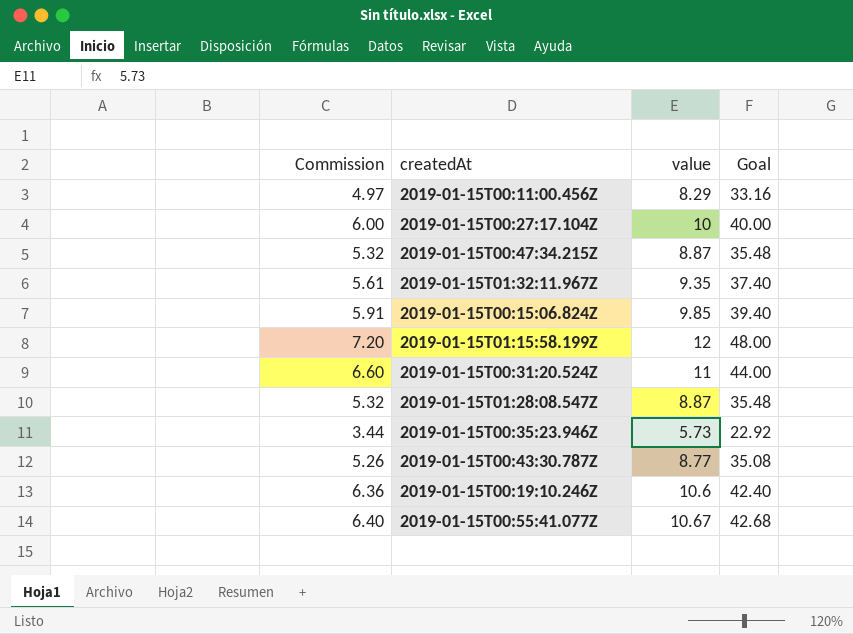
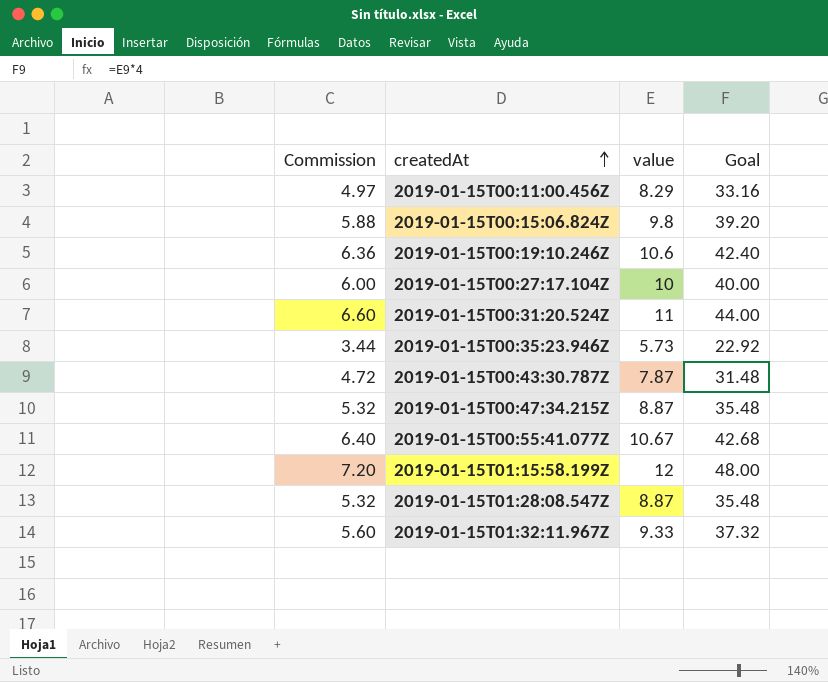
row order: none -> createdAt ascending
2019-01-15T00:15:06.824Z | Commission: 5.91 -> 5.88
2019-01-15T00:15:06.824Z | value: 9.85 -> 9.8
2019-01-15T00:15:06.824Z | Goal: 39.40 -> 39.20
2019-01-15T00:43:30.787Z | Commission: 5.26 -> 4.72
2019-01-15T00:43:30.787Z | value: 8.77 -> 7.87
2019-01-15T00:43:30.787Z | Goal: 35.08 -> 31.48
2019-01-15T01:32:11.967Z | Commission: 5.61 -> 5.60
2019-01-15T01:32:11.967Z | value: 9.35 -> 9.33
2019-01-15T01:32:11.967Z | Goal: 37.40 -> 37.32

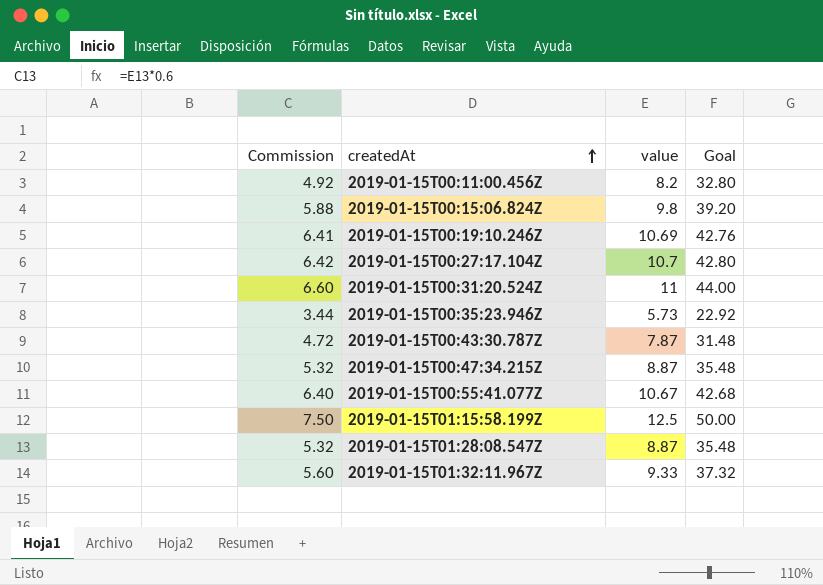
2019-01-15T00:11:00.456Z | Commission: 4.97 -> 4.92
2019-01-15T00:11:00.456Z | value: 8.29 -> 8.2
2019-01-15T00:11:00.456Z | Goal: 33.16 -> 32.80
2019-01-15T00:19:10.246Z | Commission: 6.36 -> 6.41
2019-01-15T00:19:10.246Z | value: 10.6 -> 10.69
2019-01-15T00:19:10.246Z | Goal: 42.40 -> 42.76
2019-01-15T00:27:17.104Z | Commission: 6.00 -> 6.42
2019-01-15T00:27:17.104Z | value: 10 -> 10.7
2019-01-15T00:27:17.104Z | Goal: 40.00 -> 42.80
2019-01-15T01:15:58.199Z | Commission: 7.20 -> 7.50
2019-01-15T01:15:58.199Z | value: 12 -> 12.5
2019-01-15T01:15:58.199Z | Goal: 48.00 -> 50.00

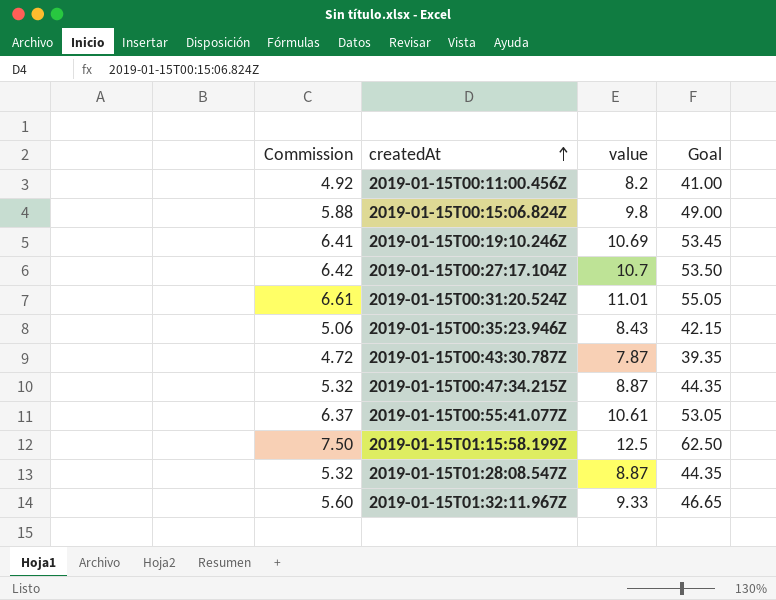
column Goal | formula: [value] * 4 -> [value] * 5
2019-01-15T00:31:20.524Z | Commission: 6.60 -> 6.61
2019-01-15T00:31:20.524Z | value: 11 -> 11.01
2019-01-15T00:35:23.946Z | Commission: 3.44 -> 5.06
2019-01-15T00:35:23.946Z | value: 5.73 -> 8.43
2019-01-15T00:55:41.077Z | Commission: 6.40 -> 6.37
2019-01-15T00:55:41.077Z | value: 10.67 -> 10.61

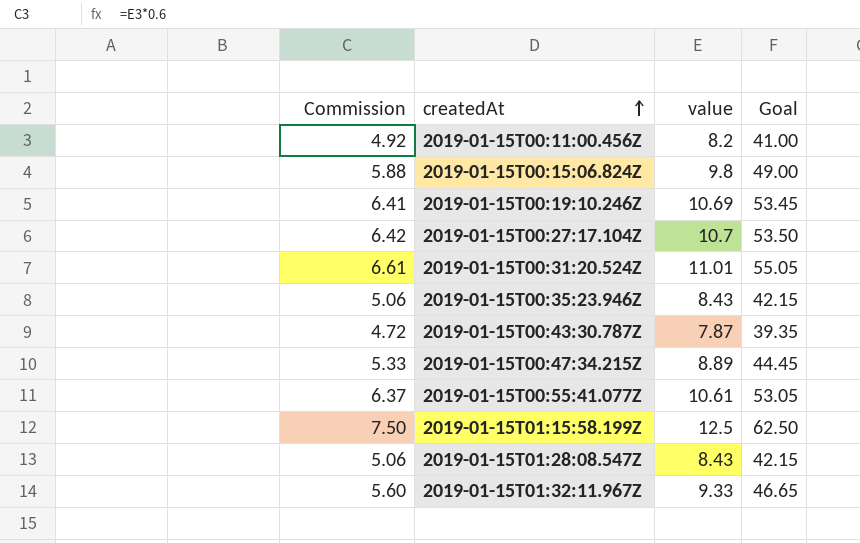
2019-01-15T00:47:34.215Z | Commission: 5.32 -> 5.33
2019-01-15T00:47:34.215Z | value: 8.87 -> 8.89
2019-01-15T00:47:34.215Z | Goal: 44.35 -> 44.45
2019-01-15T01:28:08.547Z | Commission: 5.32 -> 5.06
2019-01-15T01:28:08.547Z | value: 8.87 -> 8.43
2019-01-15T01:28:08.547Z | Goal: 44.35 -> 42.15

